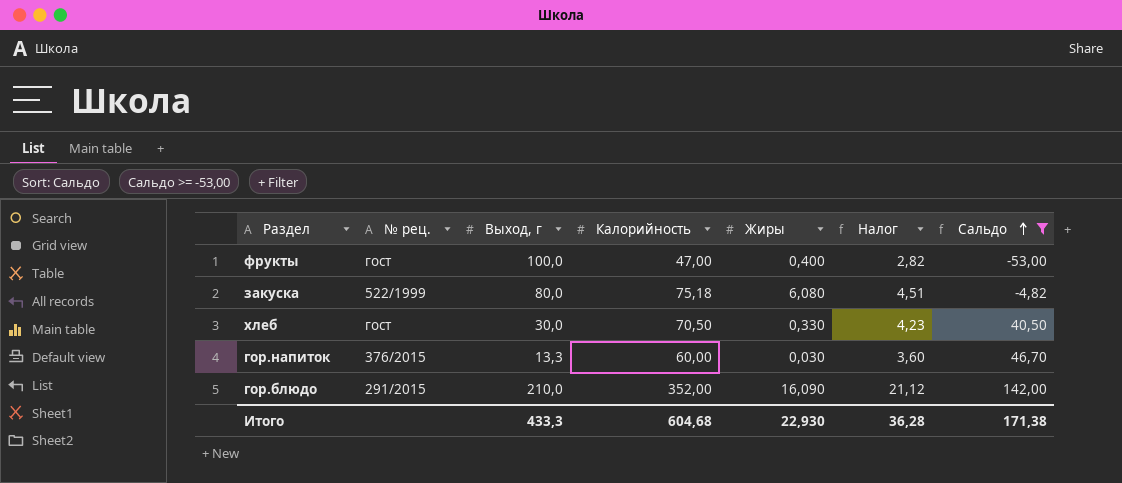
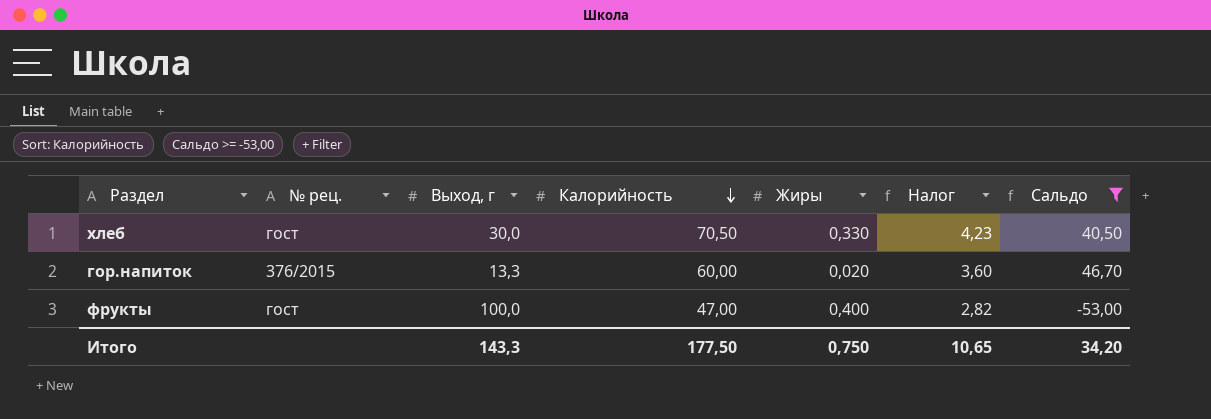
row order: Сальдо ascending -> Калорийность descending
row закуска: 522/1999 | 80,0 | 75,18 | 6,080 | 4,51 | -4,82 -> none
row гор.блюдо: 291/2015 | 210,0 | 352,00 | 16,090 | 21,12 | 142,00 -> none
гор.напиток | Жиры: 0,030 -> 0,020
Итого | Выход, г: 433,3 -> 143,3
Итого | Калорийность: 604,68 -> 177,50
Итого | Жиры: 22,930 -> 0,750
Итого | Налог: 36,28 -> 10,65
Итого | Сальдо: 171,38 -> 34,20

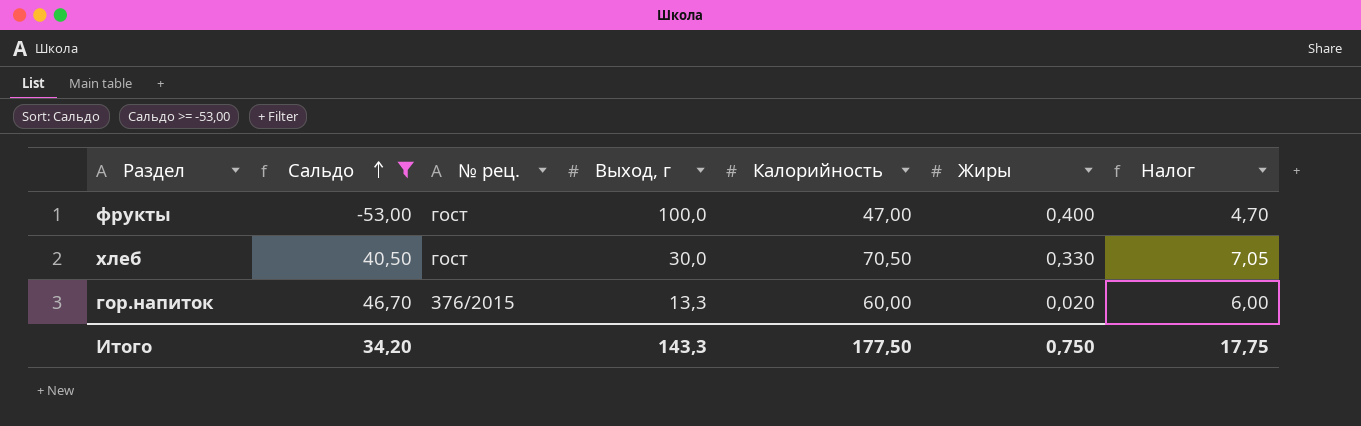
row order: Калорийность descending -> Сальдо ascending
column Сальдо | position: 7 -> 2
column Налог | formula: [Калорийность] * 0,06 -> [Калорийность] * 0,1
Итого | Налог: 10,65 -> 17,75

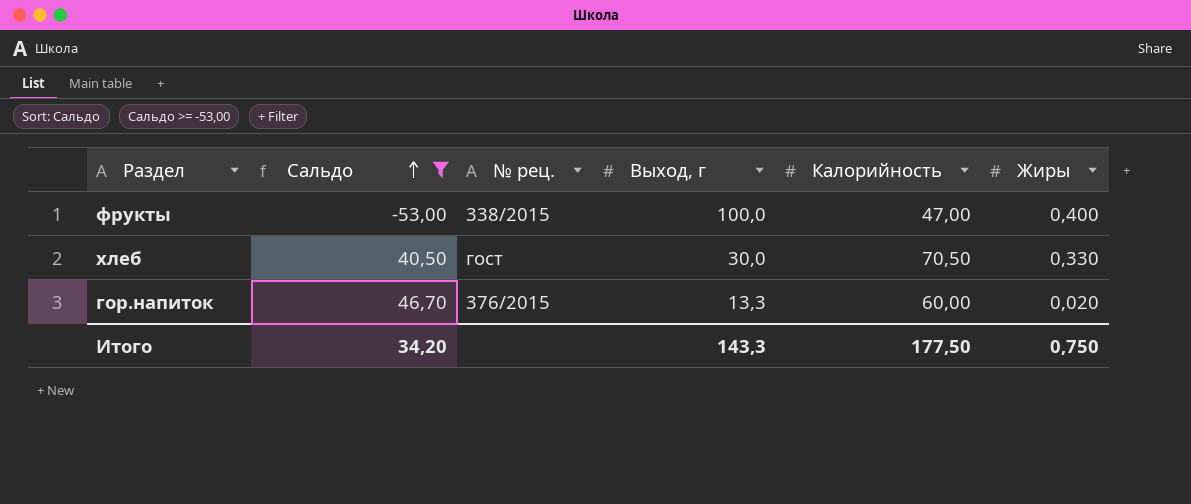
column Налог | formula: [Калорийность] * 0,1 -> none
фрукты | № рец.: гост -> 338/2015

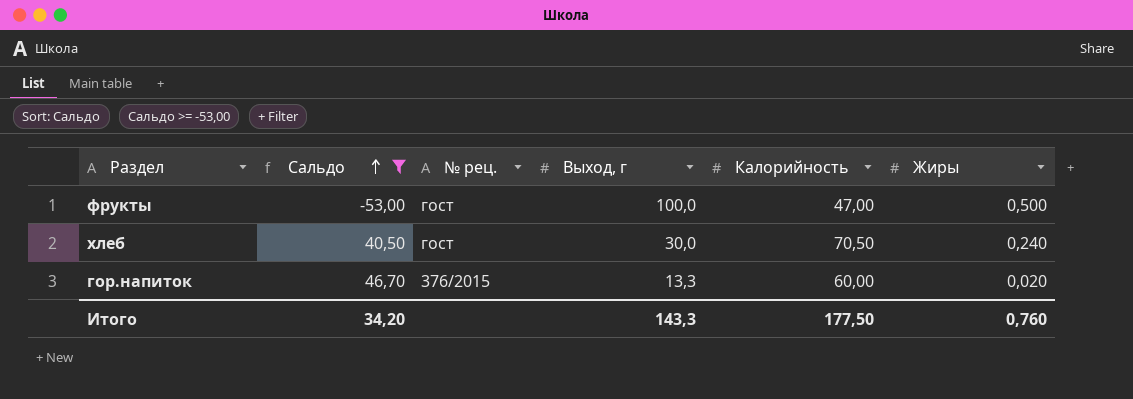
фрукты | № рец.: 338/2015 -> гост
фрукты | Жиры: 0,400 -> 0,500
хлеб | Жиры: 0,330 -> 0,240
Итого | Жиры: 0,750 -> 0,760

